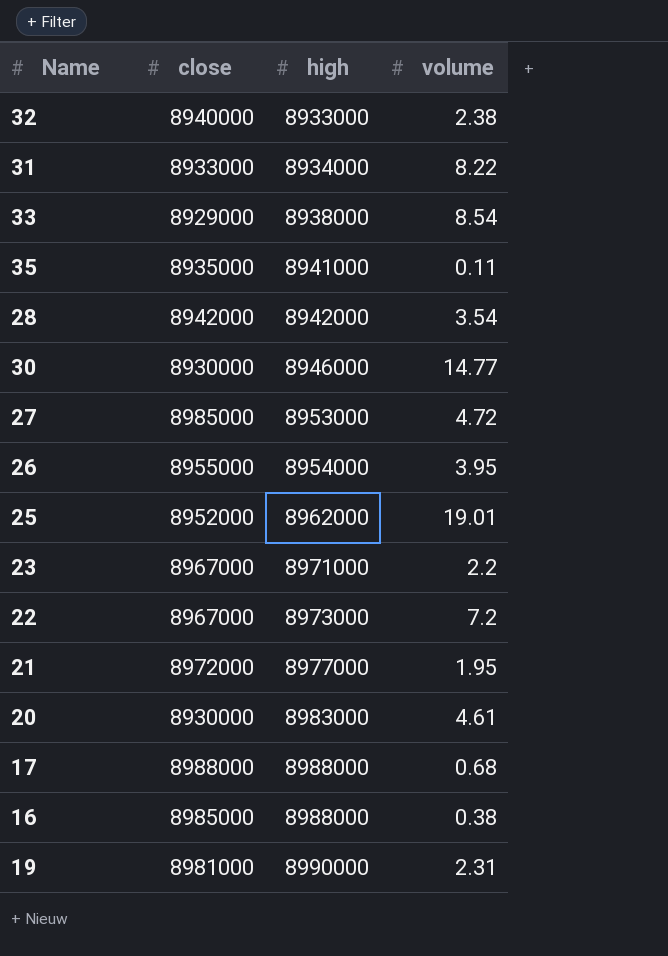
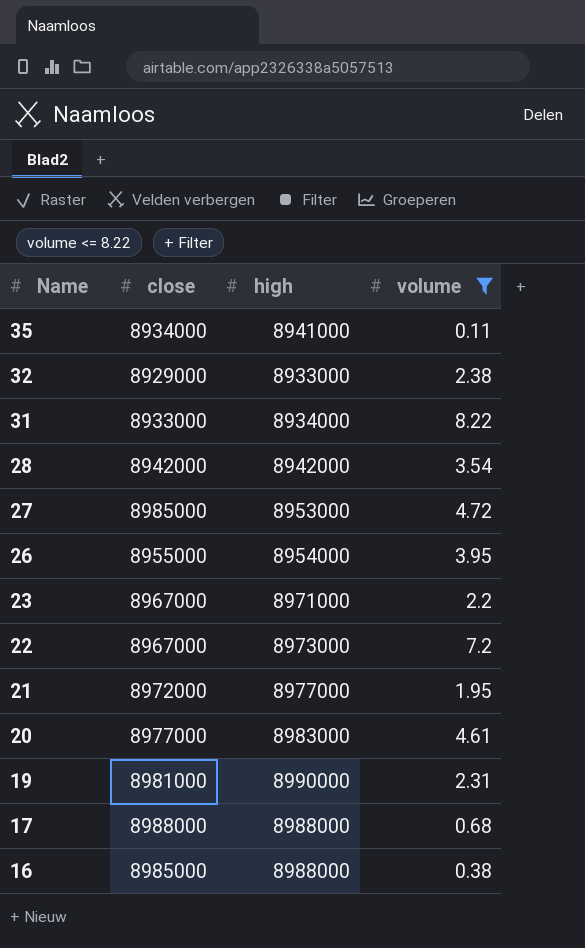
filter: none -> volume <= 8.22
row order: high ascending -> Name descending
35 | close: 8935000 -> 8934000
32 | close: 8940000 -> 8929000
20 | close: 8930000 -> 8977000

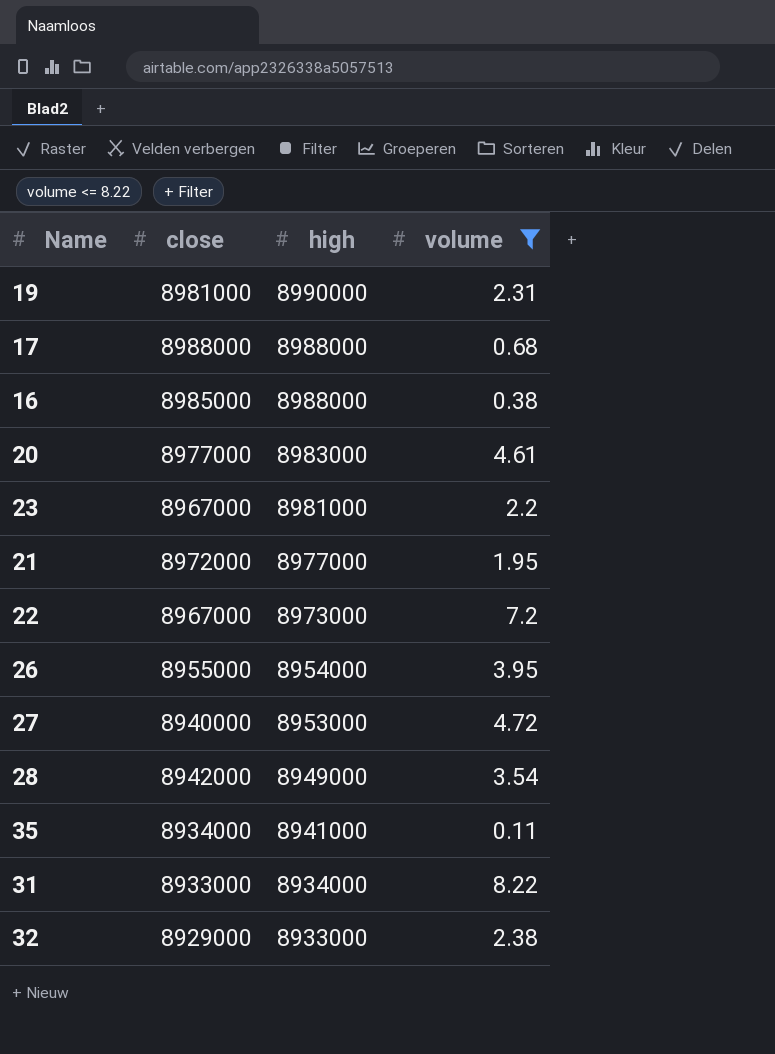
row order: Name descending -> high descending
23 | high: 8971000 -> 8981000
27 | close: 8985000 -> 8940000
28 | high: 8942000 -> 8949000

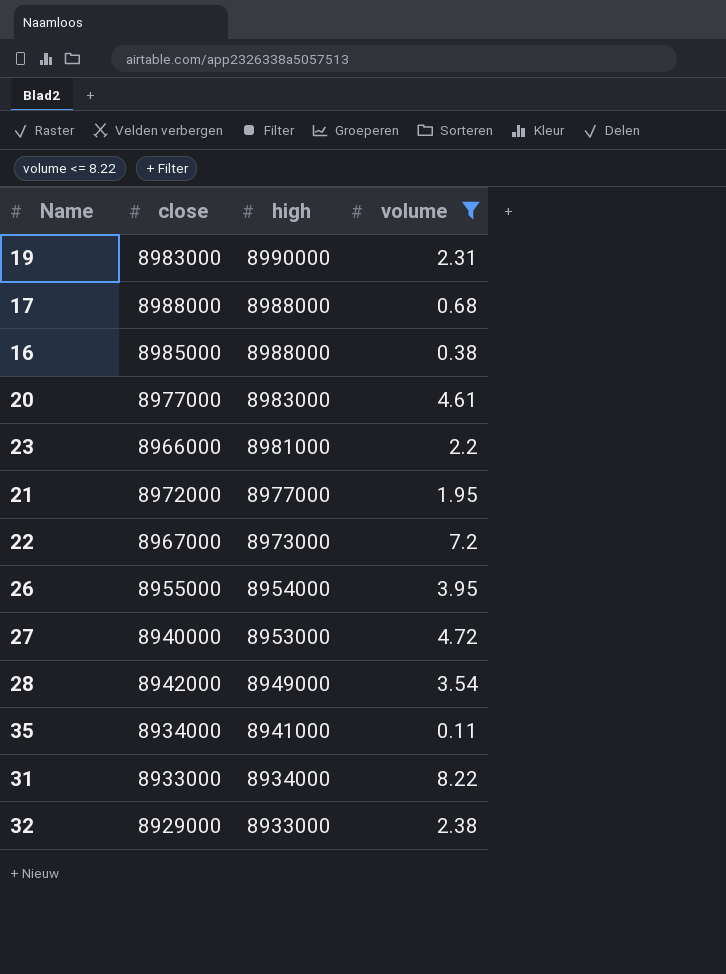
19 | close: 8981000 -> 8983000
23 | close: 8967000 -> 8966000

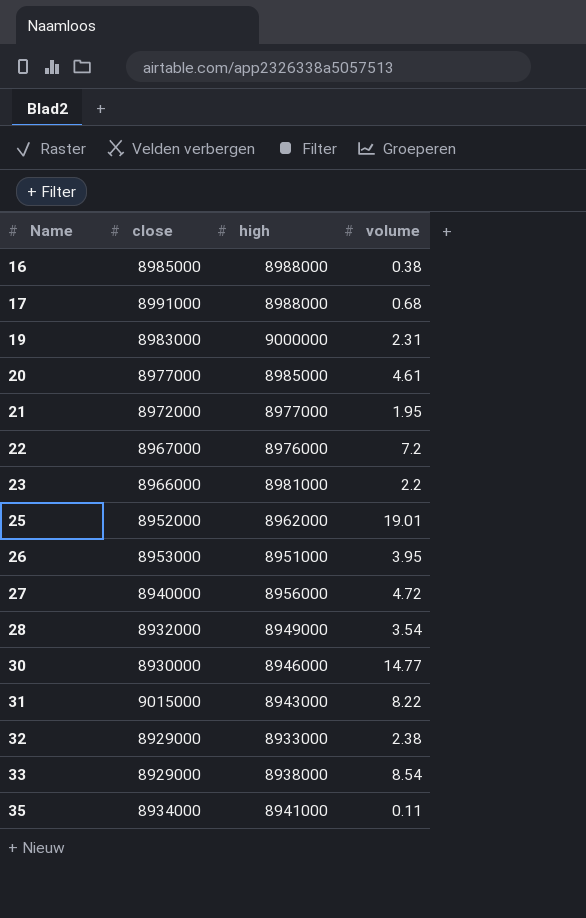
filter: volume <= 8.22 -> none
row order: high descending -> Name ascending
17 | close: 8988000 -> 8991000
19 | high: 8990000 -> 9000000
20 | high: 8983000 -> 8985000
22 | high: 8973000 -> 8976000
26 | close: 8955000 -> 8953000
26 | high: 8954000 -> 8951000
27 | high: 8953000 -> 8956000
28 | close: 8942000 -> 8932000
31 | close: 8933000 -> 9015000
31 | high: 8934000 -> 8943000

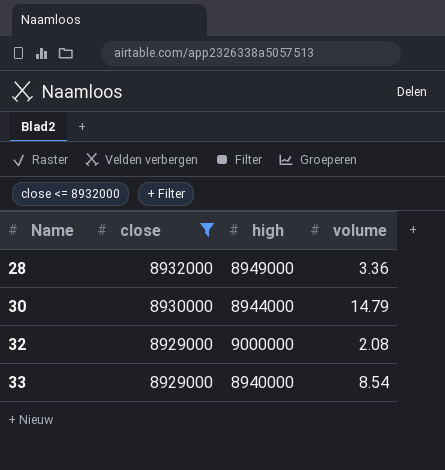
filter: none -> close <= 8932000
28 | volume: 3.54 -> 3.36
30 | high: 8946000 -> 8944000
30 | volume: 14.77 -> 14.79
32 | high: 8933000 -> 9000000
32 | volume: 2.38 -> 2.08
33 | high: 8938000 -> 8940000

